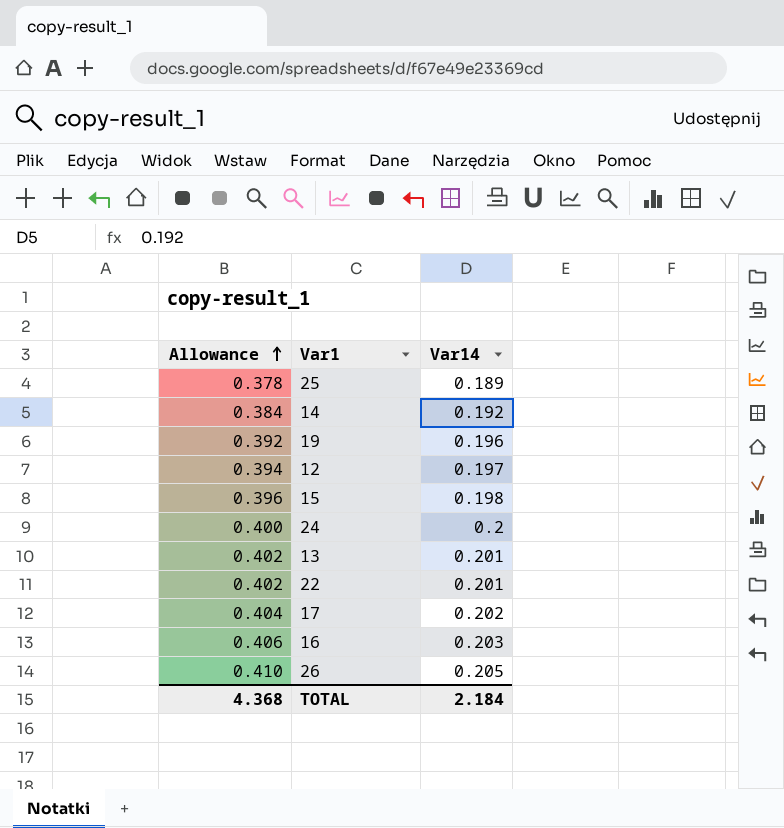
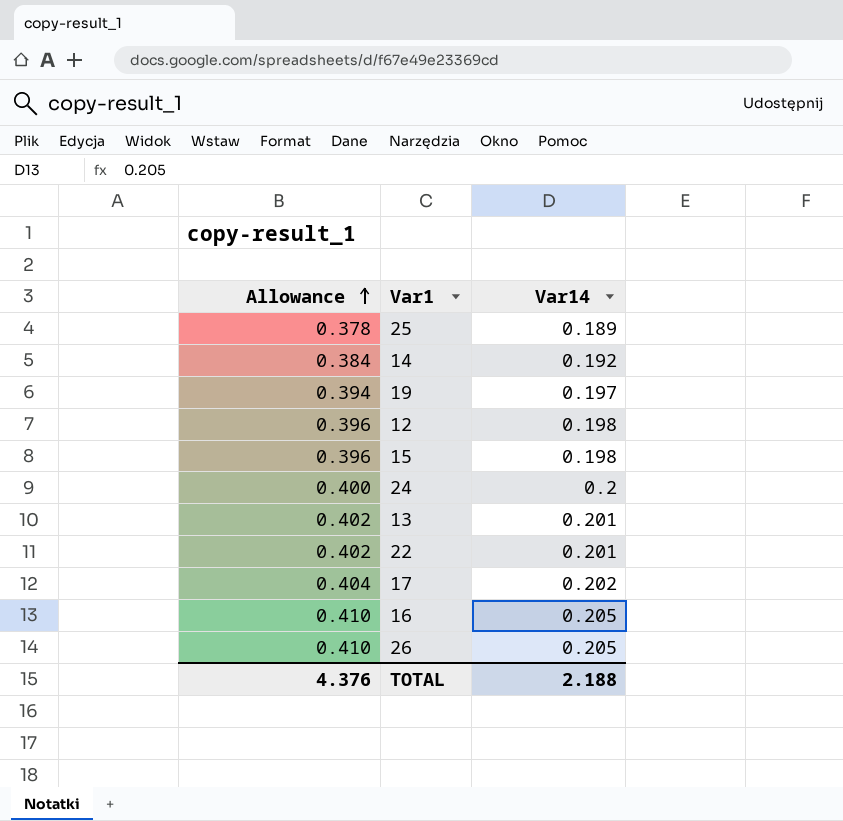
19 | Allowance: 0.392 -> 0.394
19 | Var14: 0.196 -> 0.197
12 | Allowance: 0.394 -> 0.396
12 | Var14: 0.197 -> 0.198
16 | Allowance: 0.406 -> 0.410
16 | Var14: 0.203 -> 0.205
TOTAL | Allowance: 4.368 -> 4.376
TOTAL | Var14: 2.184 -> 2.188

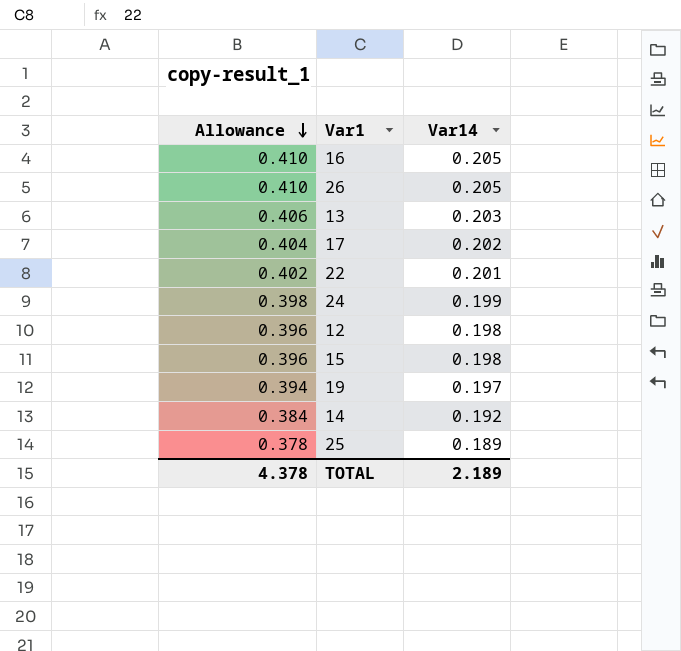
row order: Allowance ascending -> Allowance descending
13 | Allowance: 0.402 -> 0.406
13 | Var14: 0.201 -> 0.203
24 | Allowance: 0.400 -> 0.398
24 | Var14: 0.2 -> 0.199
TOTAL | Allowance: 4.376 -> 4.378
TOTAL | Var14: 2.188 -> 2.189

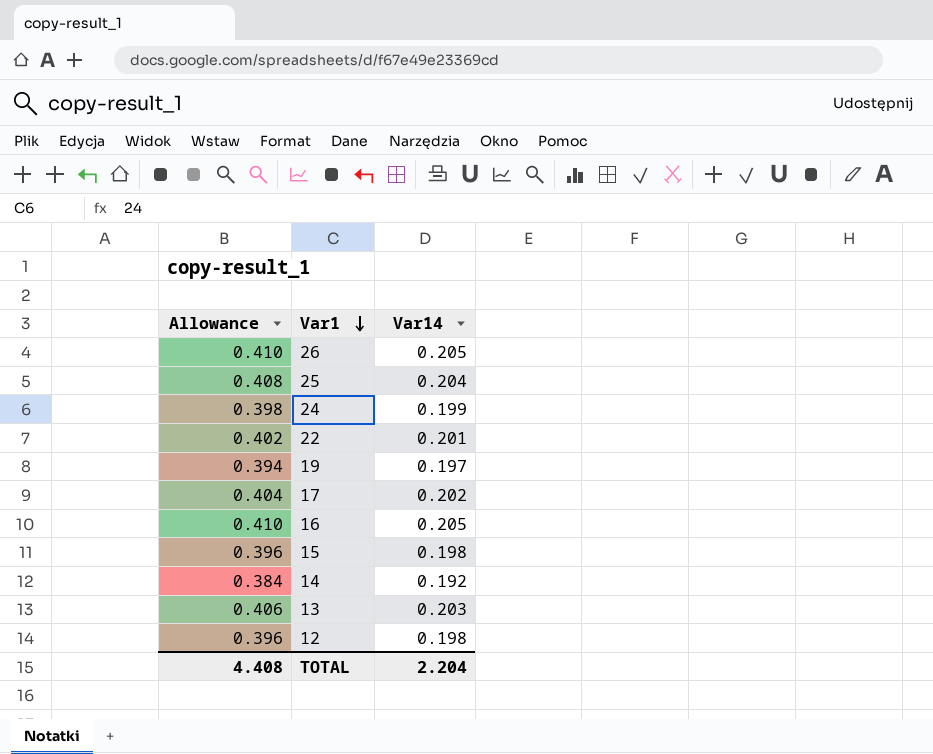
row order: Allowance descending -> Var1 descending
25 | Allowance: 0.378 -> 0.408
25 | Var14: 0.189 -> 0.204
TOTAL | Allowance: 4.378 -> 4.408
TOTAL | Var14: 2.189 -> 2.204

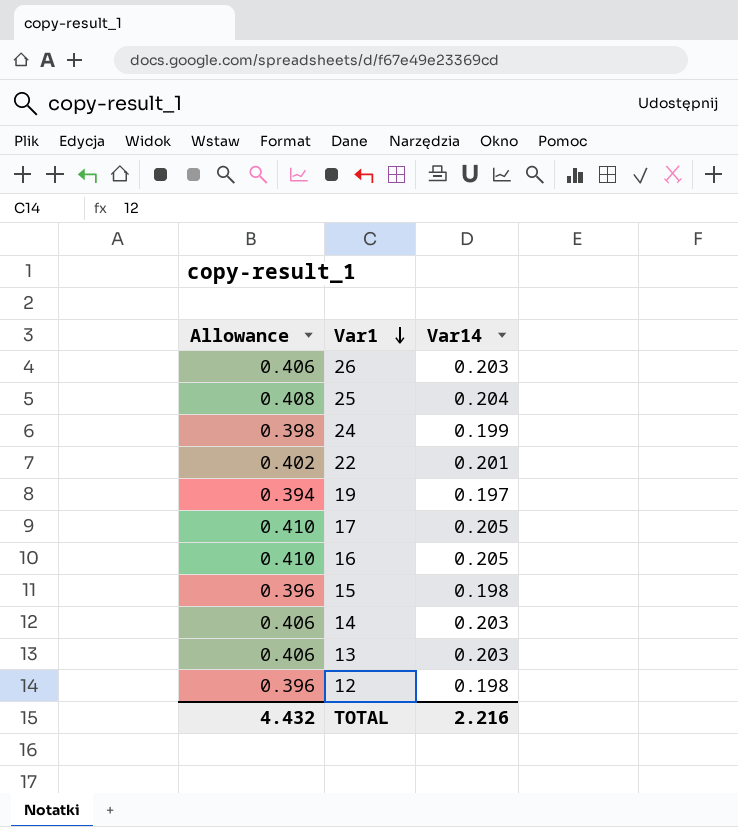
26 | Allowance: 0.410 -> 0.406
26 | Var14: 0.205 -> 0.203
17 | Allowance: 0.404 -> 0.410
17 | Var14: 0.202 -> 0.205
14 | Allowance: 0.384 -> 0.406
14 | Var14: 0.192 -> 0.203
TOTAL | Allowance: 4.408 -> 4.432
TOTAL | Var14: 2.204 -> 2.216

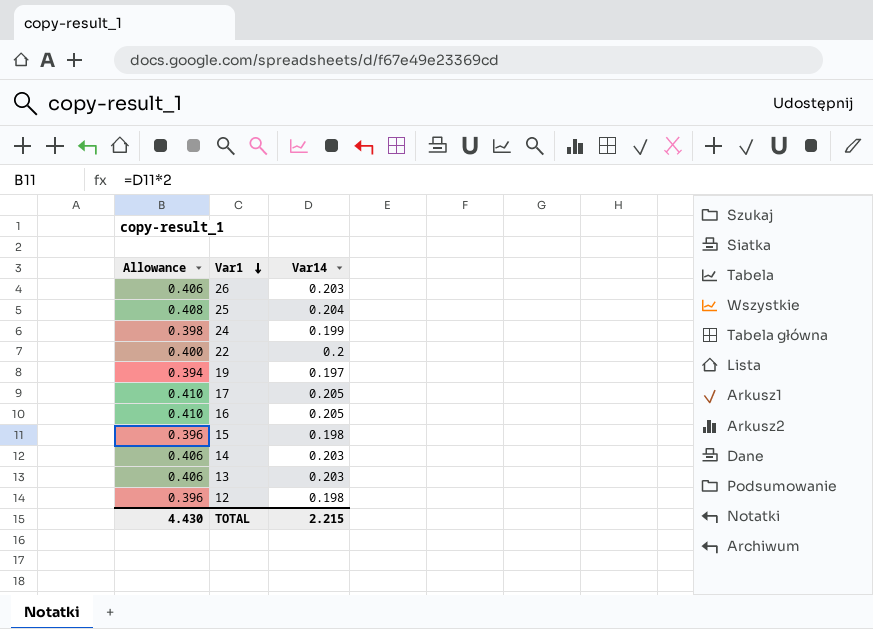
22 | Allowance: 0.402 -> 0.400
22 | Var14: 0.201 -> 0.2
TOTAL | Allowance: 4.432 -> 4.430
TOTAL | Var14: 2.216 -> 2.215

